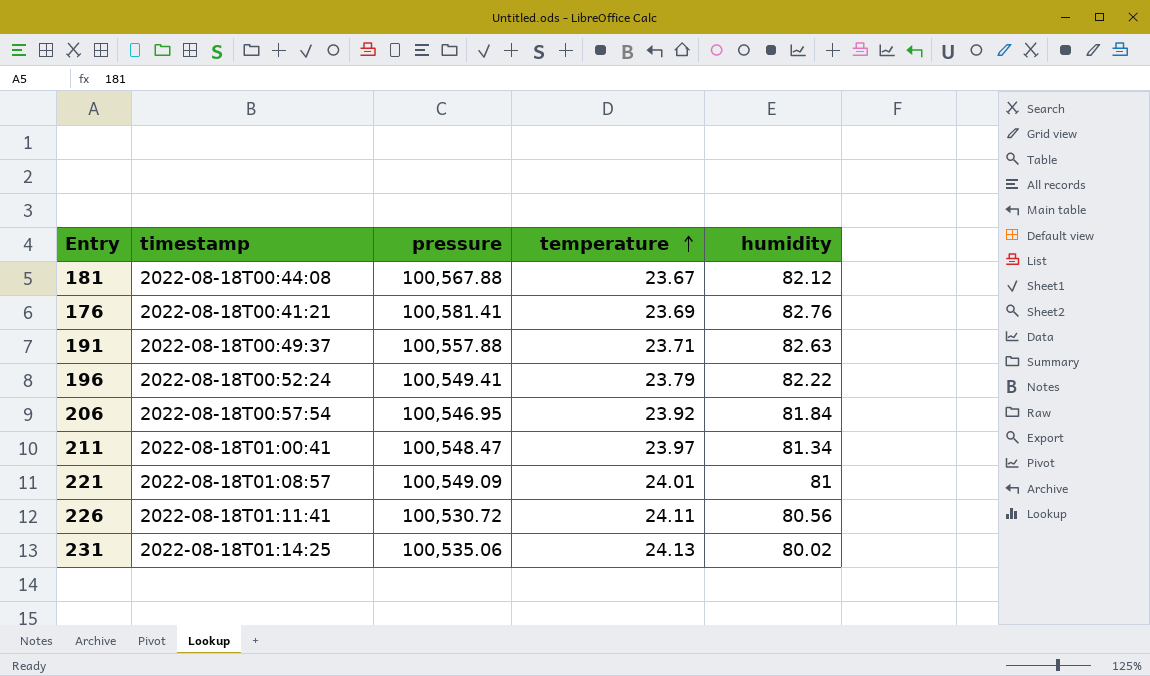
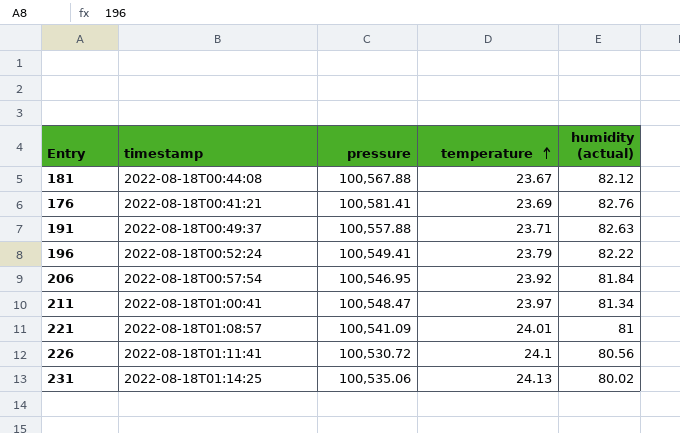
column name: humidity -> humidity (actual)
221 | pressure: 100,549.09 -> 100,541.09
226 | temperature: 24.11 -> 24.1

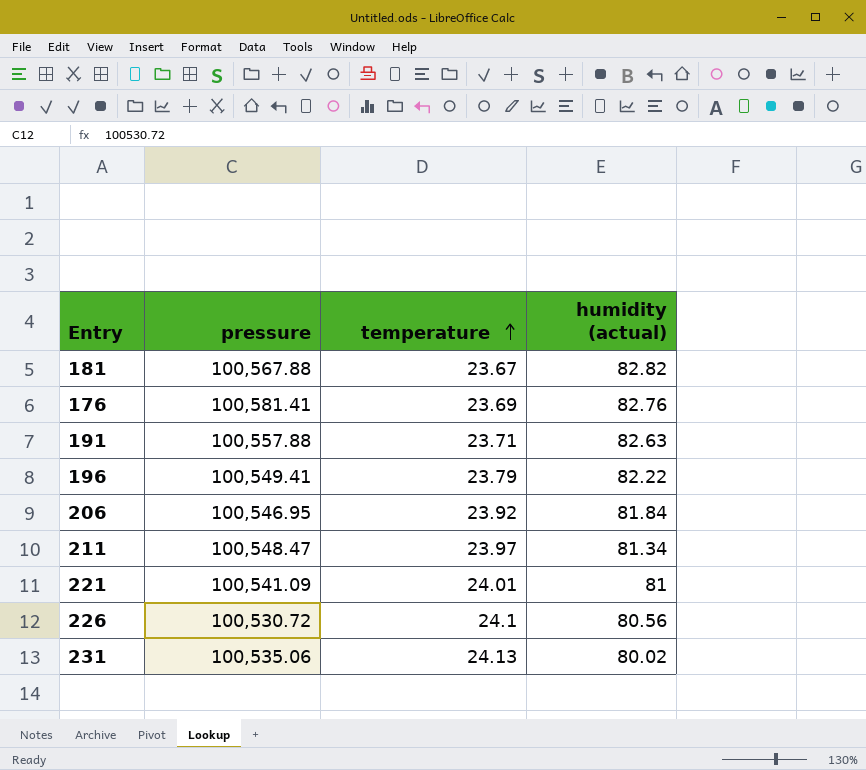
column timestamp | position: 2 -> none
181 | humidity (actual): 82.12 -> 82.82

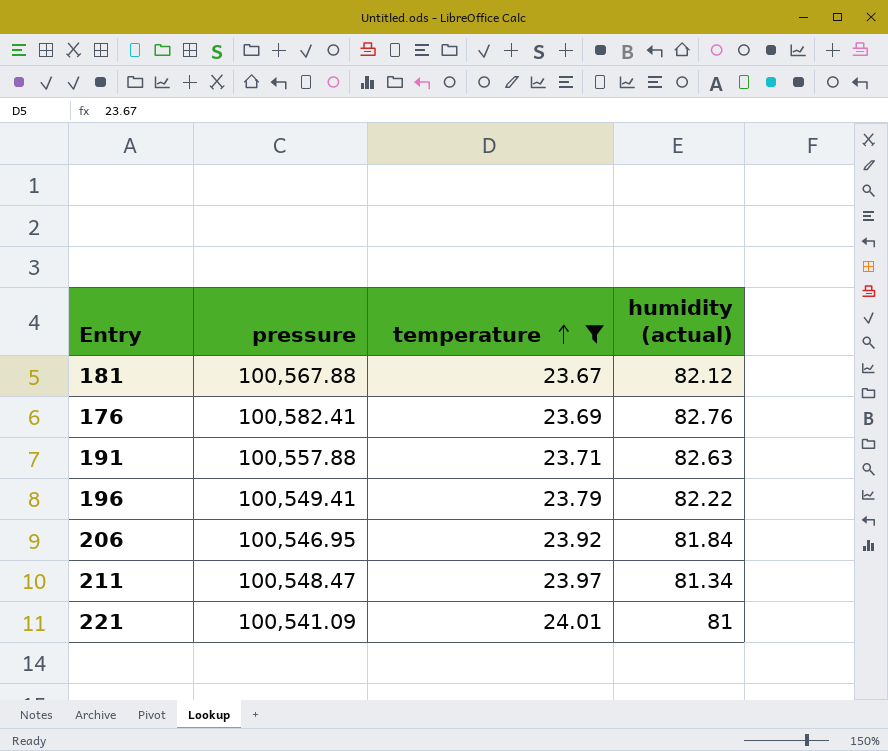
filter: none -> temperature <= 24.01
181 | humidity (actual): 82.82 -> 82.12
176 | pressure: 100,581.41 -> 100,582.41

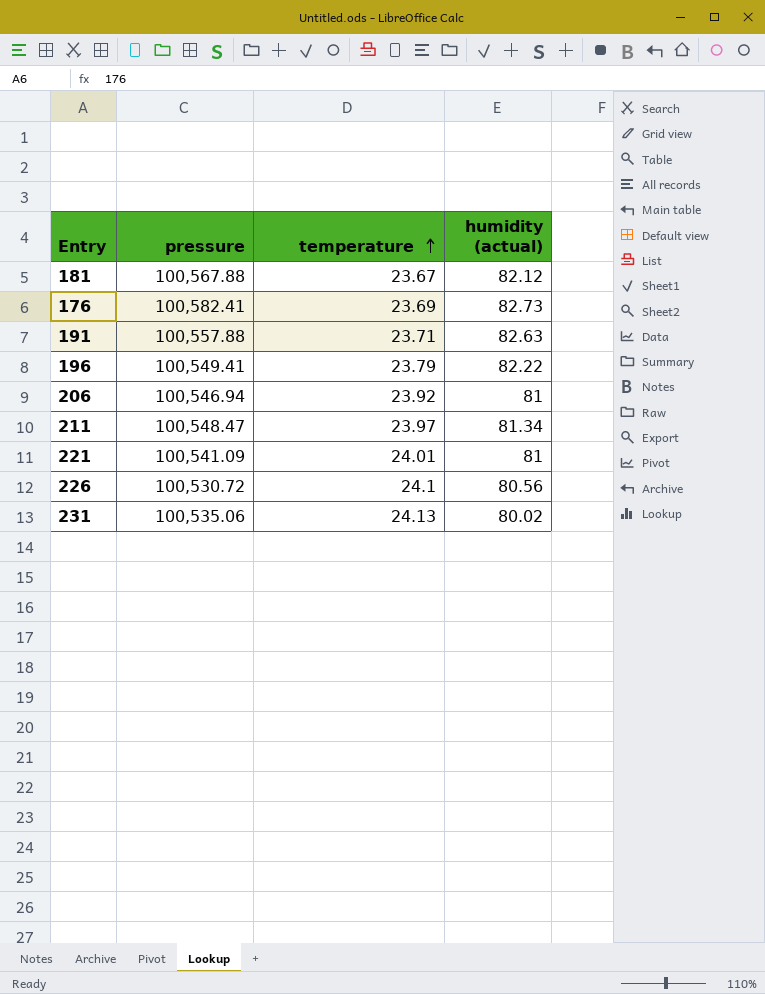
filter: temperature <= 24.01 -> none
176 | humidity (actual): 82.76 -> 82.73
206 | pressure: 100,546.95 -> 100,546.94
206 | humidity (actual): 81.84 -> 81

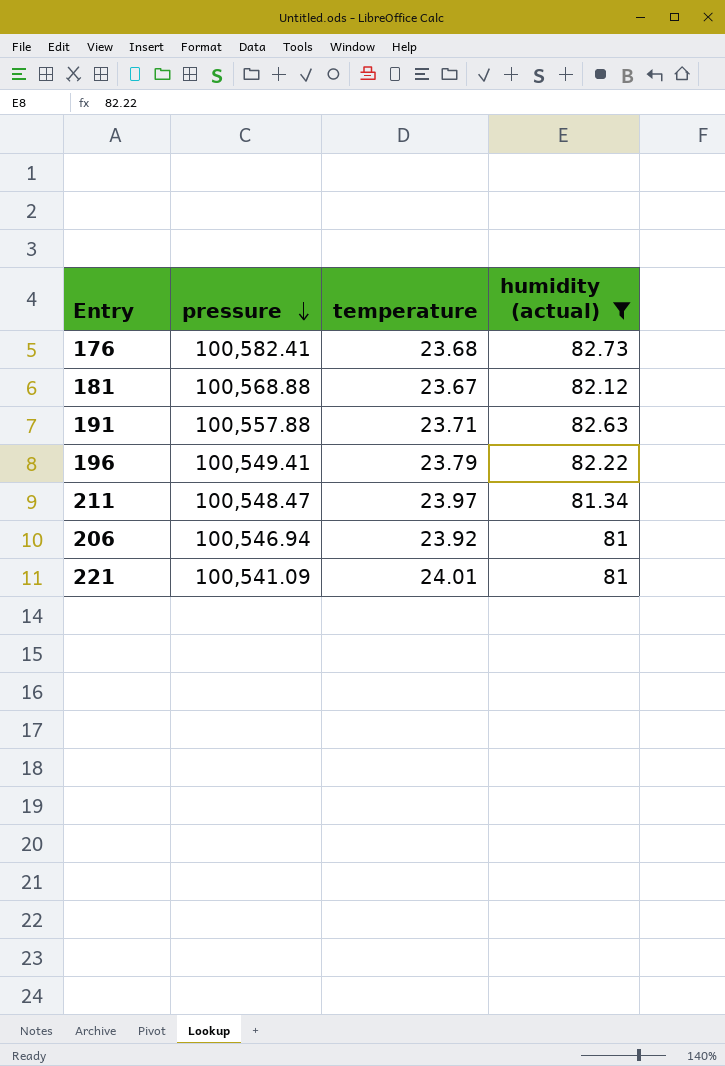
filter: none -> humidity (actual) >= 81
row order: temperature ascending -> pressure descending
176 | temperature: 23.69 -> 23.68
181 | pressure: 100,567.88 -> 100,568.88

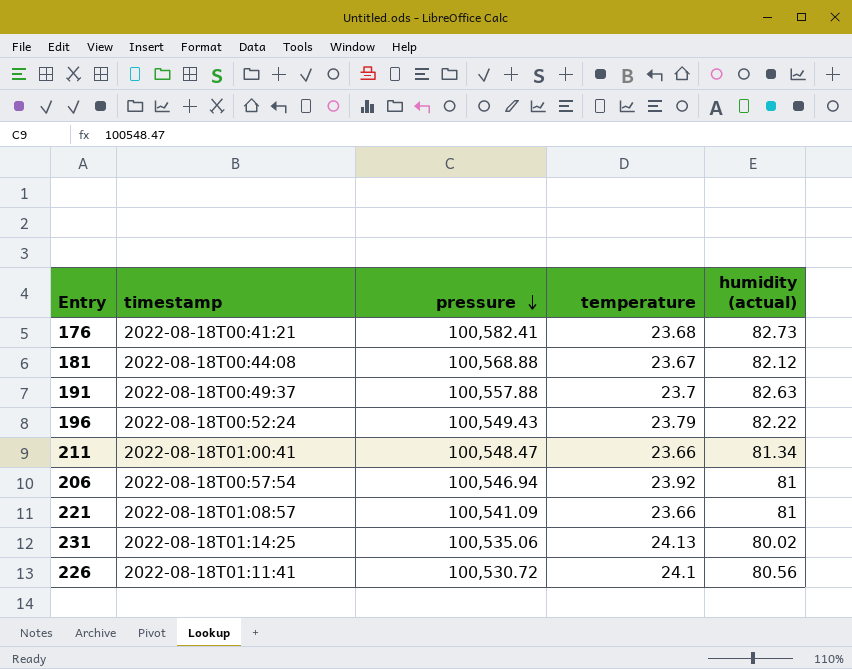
filter: humidity (actual) >= 81 -> none
column timestamp | position: none -> 2
191 | temperature: 23.71 -> 23.7
196 | pressure: 100,549.41 -> 100,549.43
211 | temperature: 23.97 -> 23.66
221 | temperature: 24.01 -> 23.66

